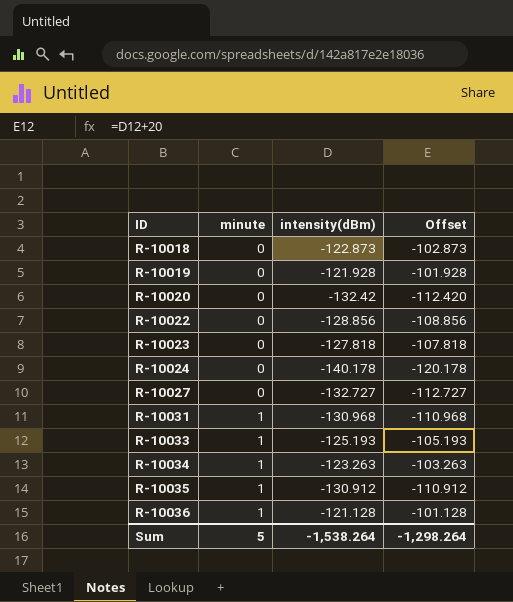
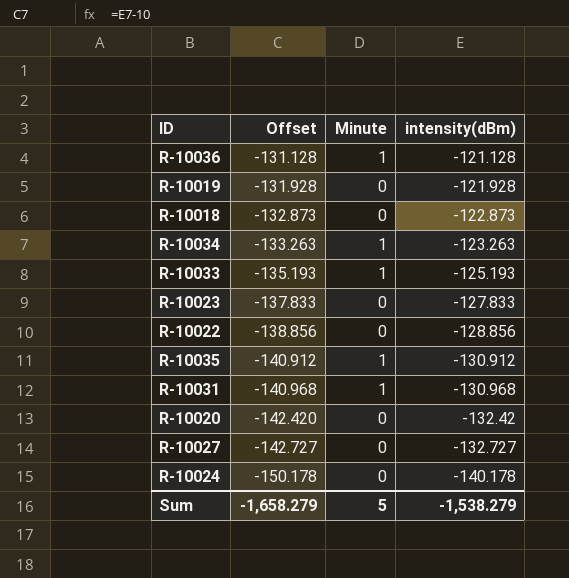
row order: ID ascending -> Offset descending
column Offset | formula: [intensity(dBm)] + 20 -> [intensity(dBm)] - 10
column Offset | position: 4 -> 2
column name: minute -> Minute
R-10023 | intensity(dBm): -127.818 -> -127.833
Sum | Offset: -1,298.264 -> -1,658.279
Sum | intensity(dBm): -1,538.264 -> -1,538.279

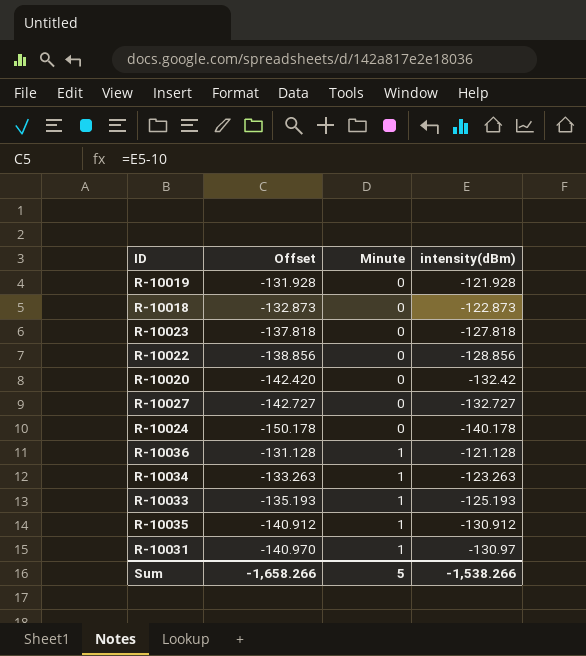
row order: Offset descending -> Minute ascending
R-10023 | Offset: -137.833 -> -137.818
R-10023 | intensity(dBm): -127.833 -> -127.818
R-10031 | Offset: -140.968 -> -140.970
R-10031 | intensity(dBm): -130.968 -> -130.97
Sum | Offset: -1,658.279 -> -1,658.266
Sum | intensity(dBm): -1,538.279 -> -1,538.266

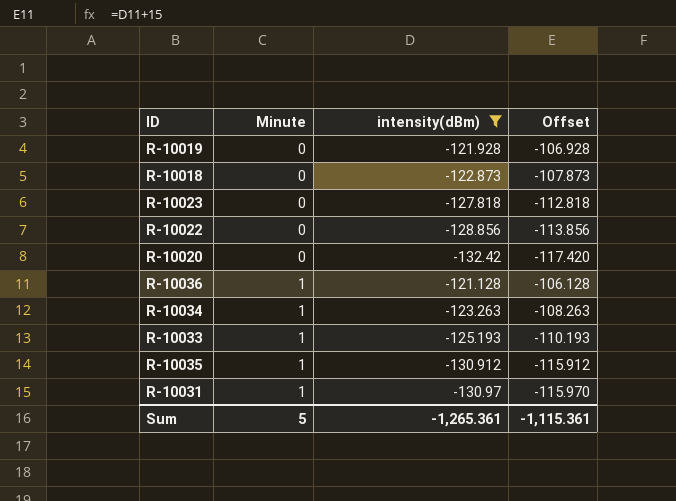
filter: none -> intensity(dBm) >= -132.42
column Offset | formula: [intensity(dBm)] - 10 -> [intensity(dBm)] + 15
column Offset | position: 2 -> 4
Sum | intensity(dBm): -1,538.266 -> -1,265.361
Sum | Offset: -1,658.266 -> -1,115.361

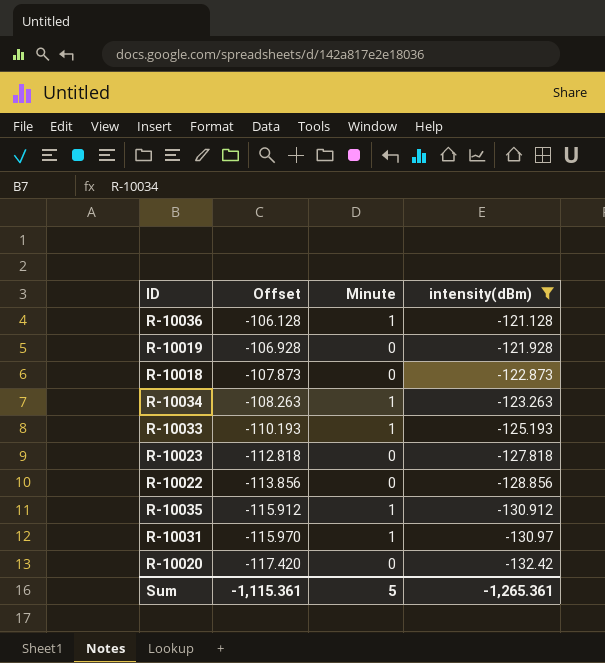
row order: Minute ascending -> Offset descending
column Offset | position: 4 -> 2

